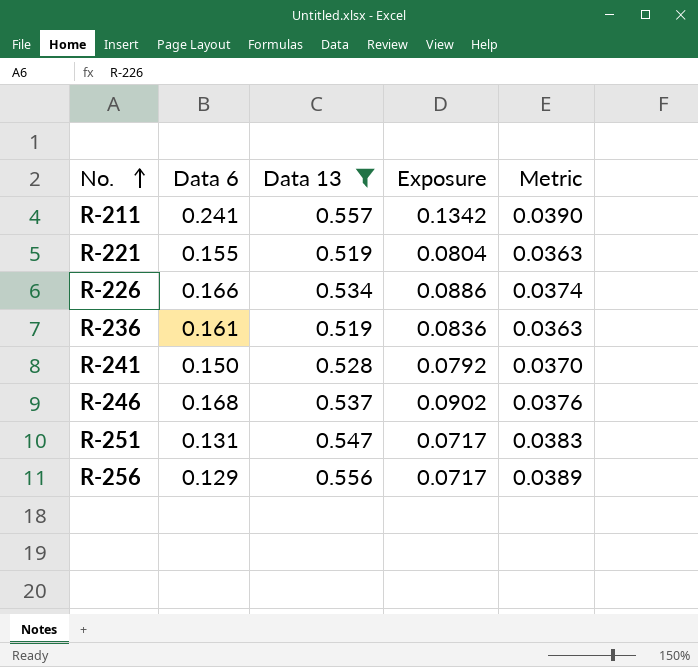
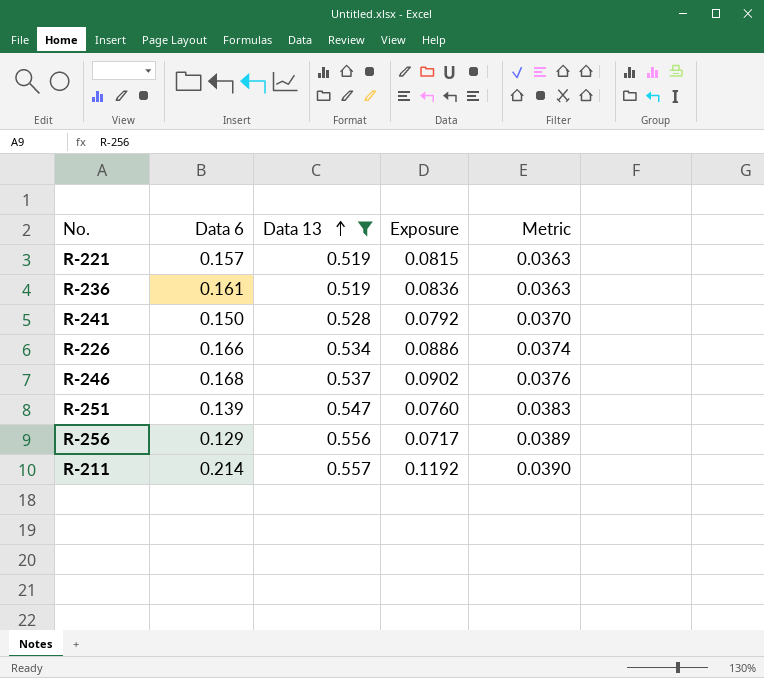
row order: No. ascending -> Data 13 ascending
R-221 | Data 6: 0.155 -> 0.157
R-221 | Exposure: 0.0804 -> 0.0815
R-251 | Data 6: 0.131 -> 0.139
R-251 | Exposure: 0.0717 -> 0.0760
R-211 | Data 6: 0.241 -> 0.214
R-211 | Exposure: 0.1342 -> 0.1192

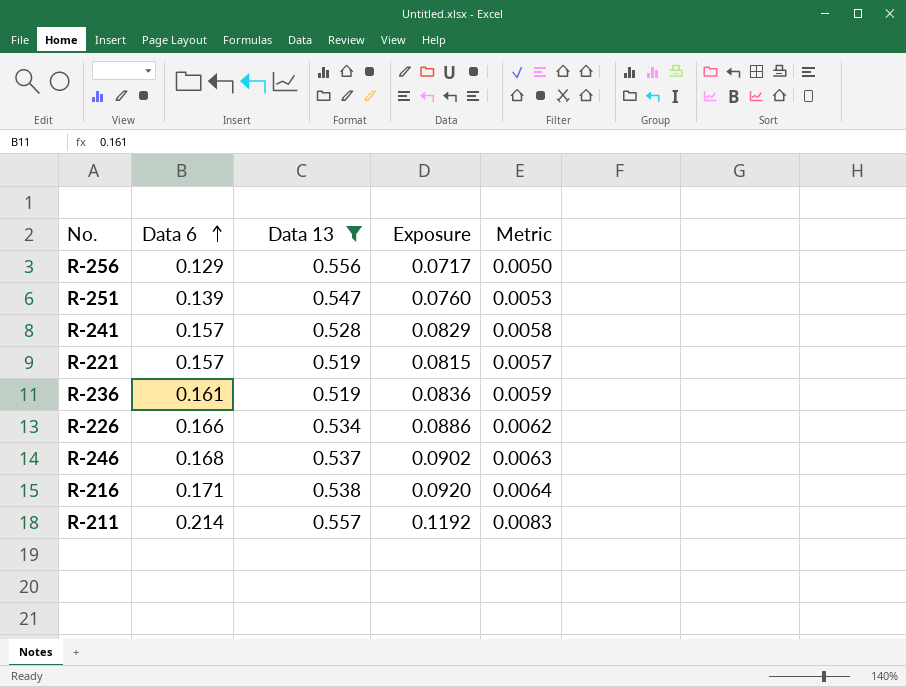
row order: Data 13 ascending -> Data 6 ascending
column Metric | formula: [Data 13] * 0.07 -> [Exposure] * 0.07
R-241 | Data 6: 0.150 -> 0.157
R-241 | Exposure: 0.0792 -> 0.0829
row R-216: none -> 0.171 | 0.538 | 0.0920 | 0.0064

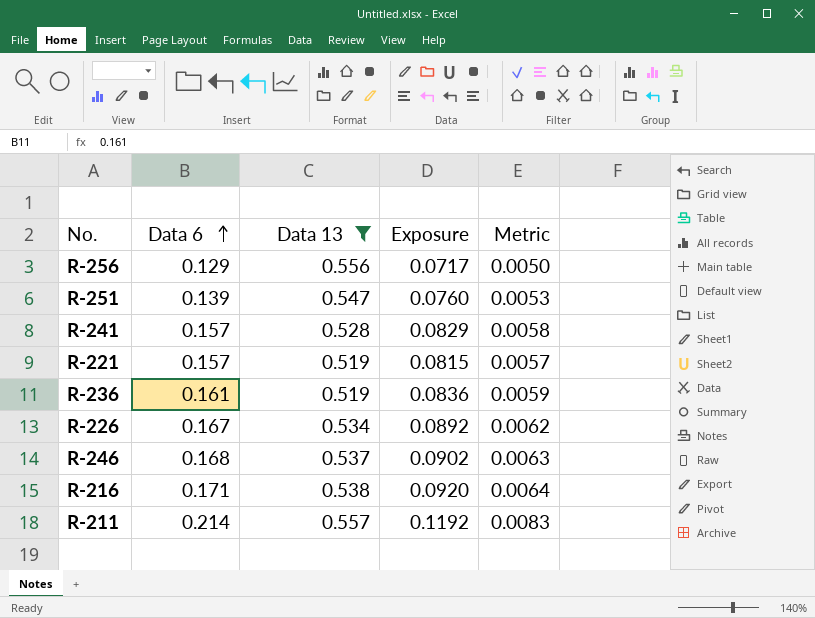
R-226 | Data 6: 0.166 -> 0.167
R-226 | Exposure: 0.0886 -> 0.0892

